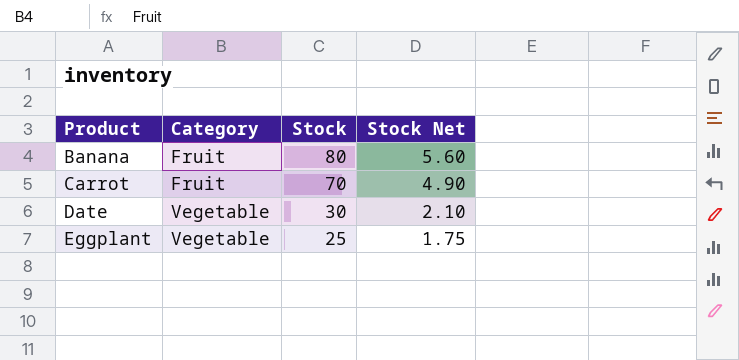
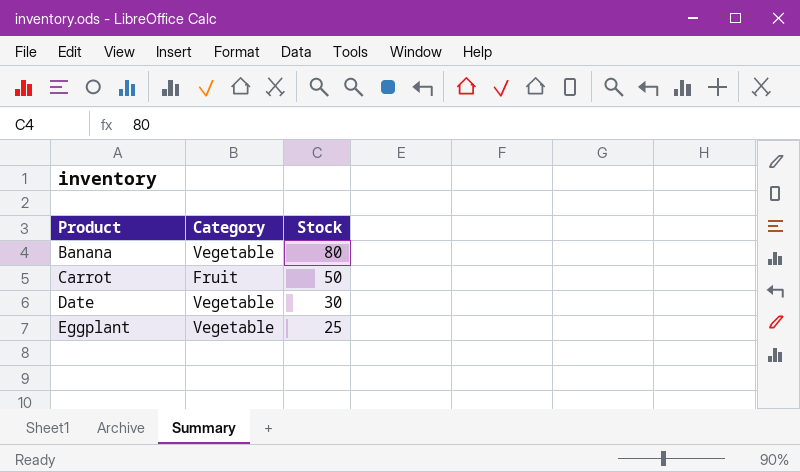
column Stock Net | formula: [Stock] * 0.07 -> none
Banana | Category: Fruit -> Vegetable
Carrot | Stock: 70 -> 50

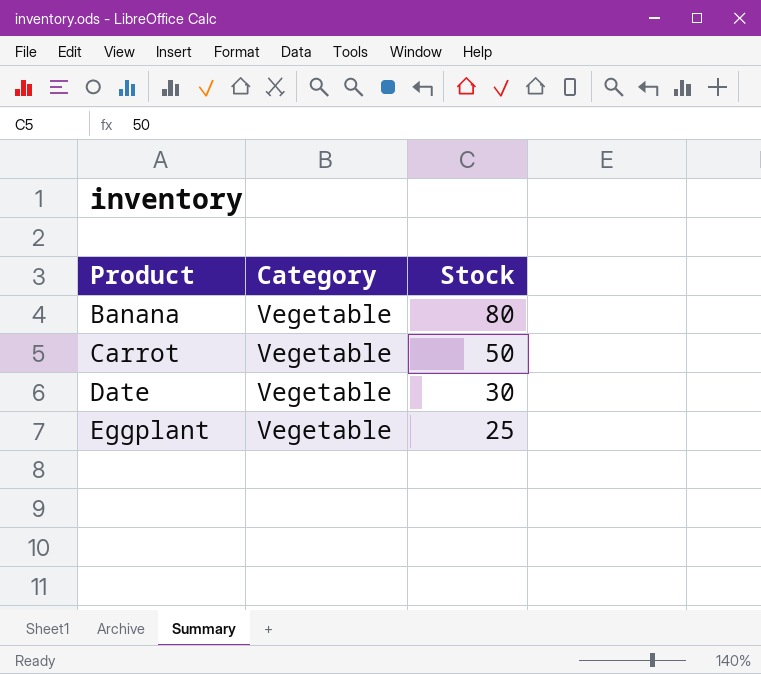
Carrot | Category: Fruit -> Vegetable

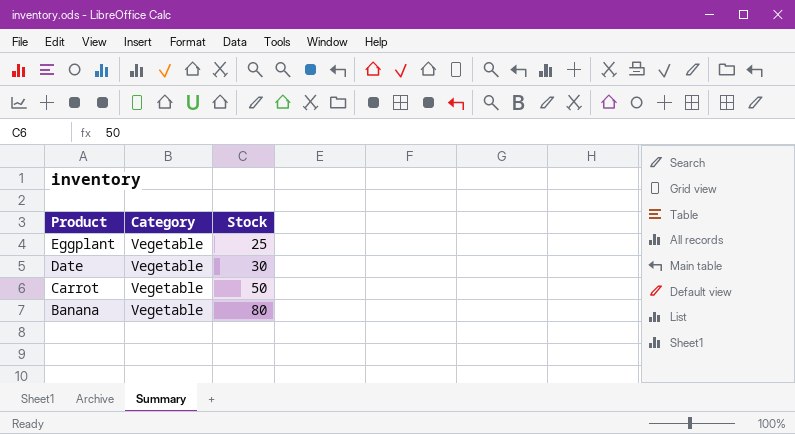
row order: Product ascending -> Product descending

